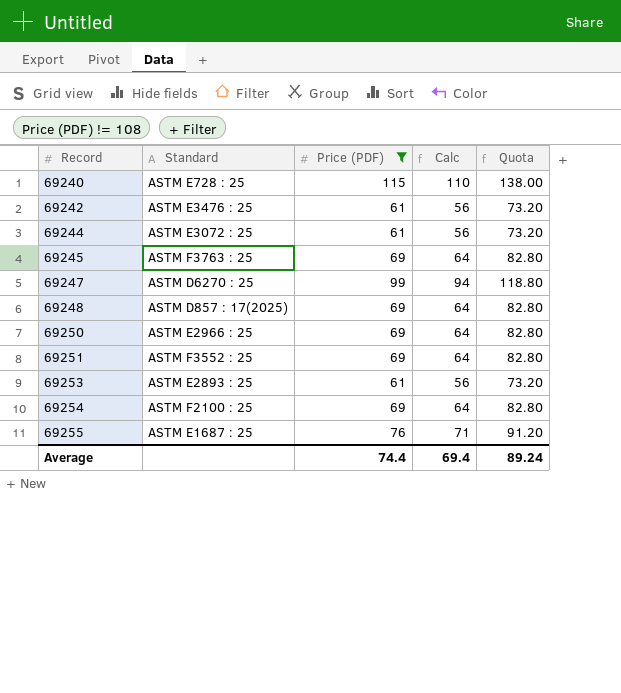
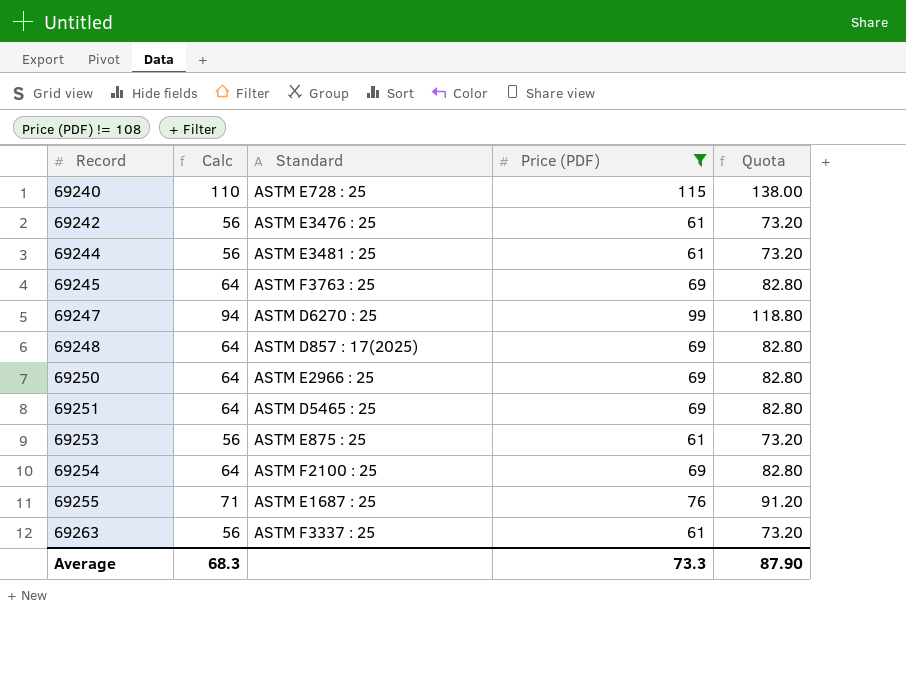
column Calc | position: 4 -> 2
69244 | Standard: ASTM E3072 : 25 -> ASTM E3481 : 25
69251 | Standard: ASTM F3552 : 25 -> ASTM D5465 : 25
69253 | Standard: ASTM E2893 : 25 -> ASTM E875 : 25
row 69263: none -> 56 | ASTM F3337 : 25 | 61 | 73.20
Average | Calc: 69.4 -> 68.3
Average | Price (PDF): 74.4 -> 73.3
Average | Quota: 89.24 -> 87.90

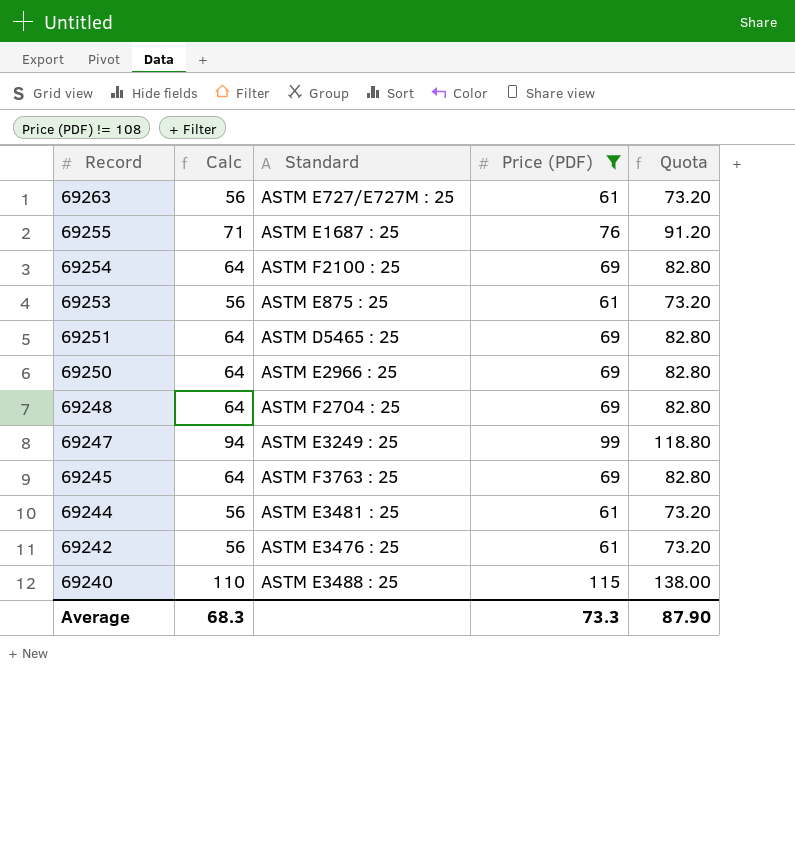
row order: Record ascending -> Record descending
69263 | Standard: ASTM F3337 : 25 -> ASTM E727/E727M : 25
69248 | Standard: ASTM D857 : 17(2025) -> ASTM F2704 : 25
69247 | Standard: ASTM D6270 : 25 -> ASTM E3249 : 25
69240 | Standard: ASTM E728 : 25 -> ASTM E3488 : 25

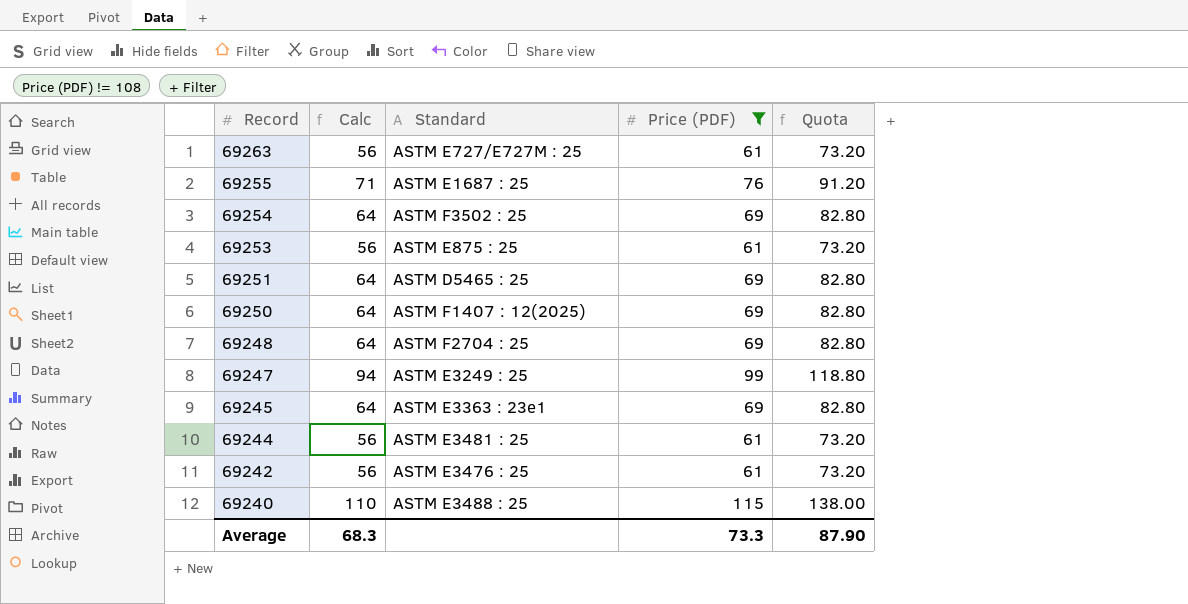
69254 | Standard: ASTM F2100 : 25 -> ASTM F3502 : 25
69250 | Standard: ASTM E2966 : 25 -> ASTM F1407 : 12(2025)
69245 | Standard: ASTM F3763 : 25 -> ASTM E3363 : 23e1

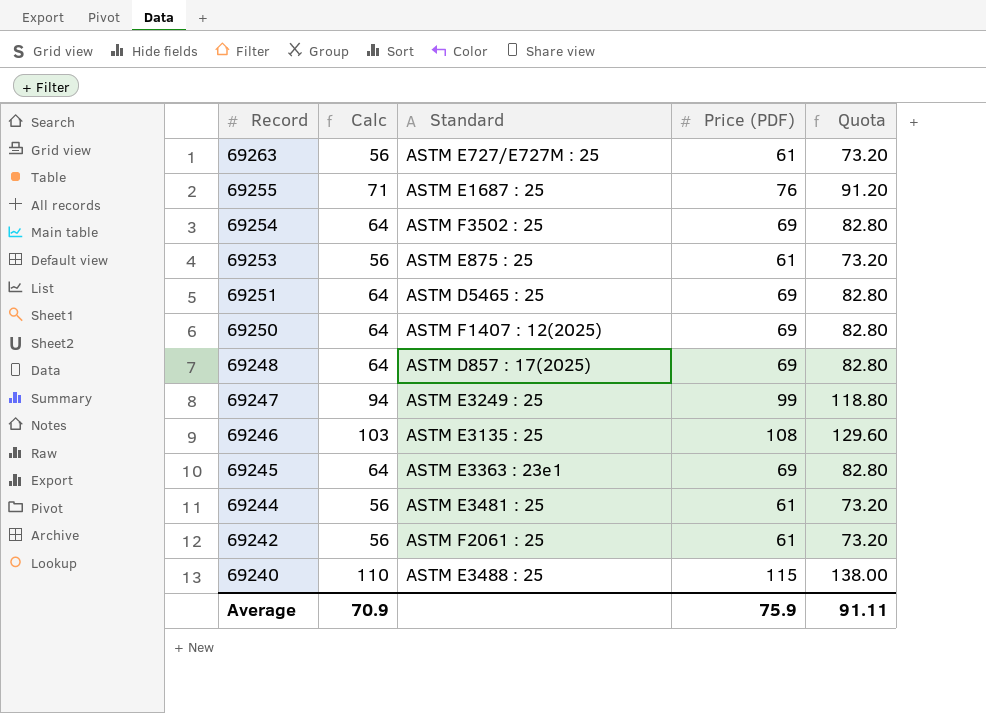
filter: Price (PDF) != 108 -> none
69248 | Standard: ASTM F2704 : 25 -> ASTM D857 : 17(2025)
69242 | Standard: ASTM E3476 : 25 -> ASTM F2061 : 25
Average | Calc: 68.3 -> 70.9
Average | Price (PDF): 73.3 -> 75.9
Average | Quota: 87.90 -> 91.11

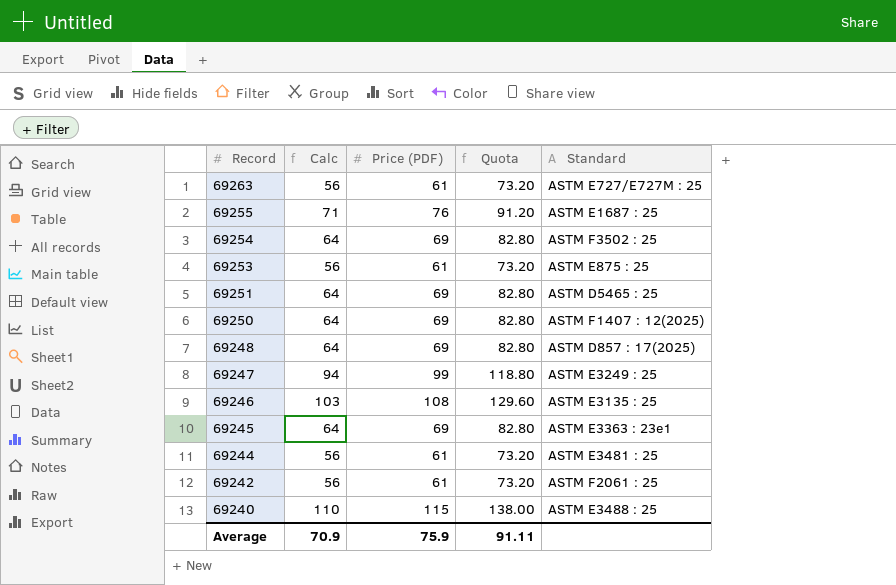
column Standard | position: 3 -> 5

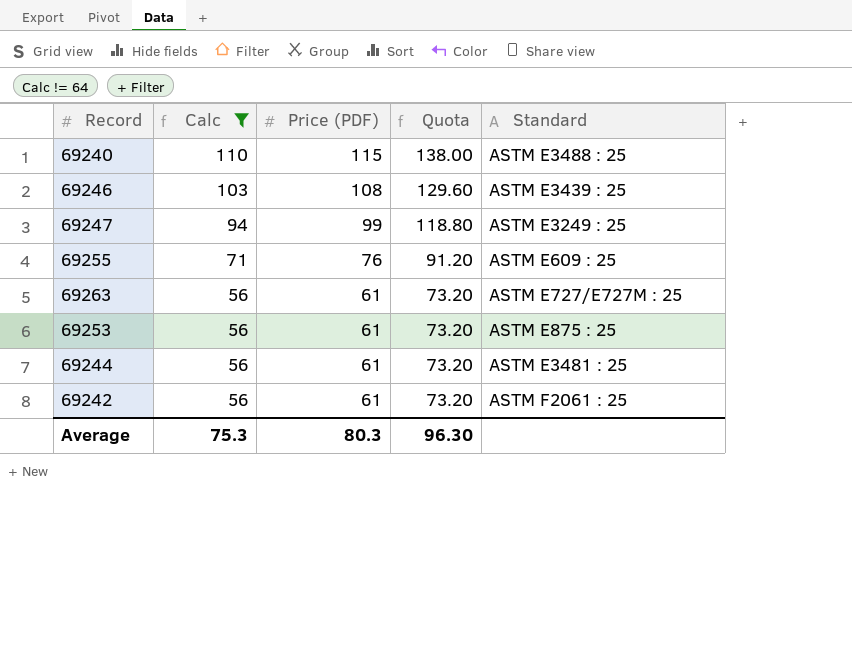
filter: none -> Calc != 64
row order: Record descending -> Calc descending
69246 | Standard: ASTM E3135 : 25 -> ASTM E3439 : 25
69255 | Standard: ASTM E1687 : 25 -> ASTM E609 : 25
Average | Calc: 70.9 -> 75.3
Average | Price (PDF): 75.9 -> 80.3
Average | Quota: 91.11 -> 96.30

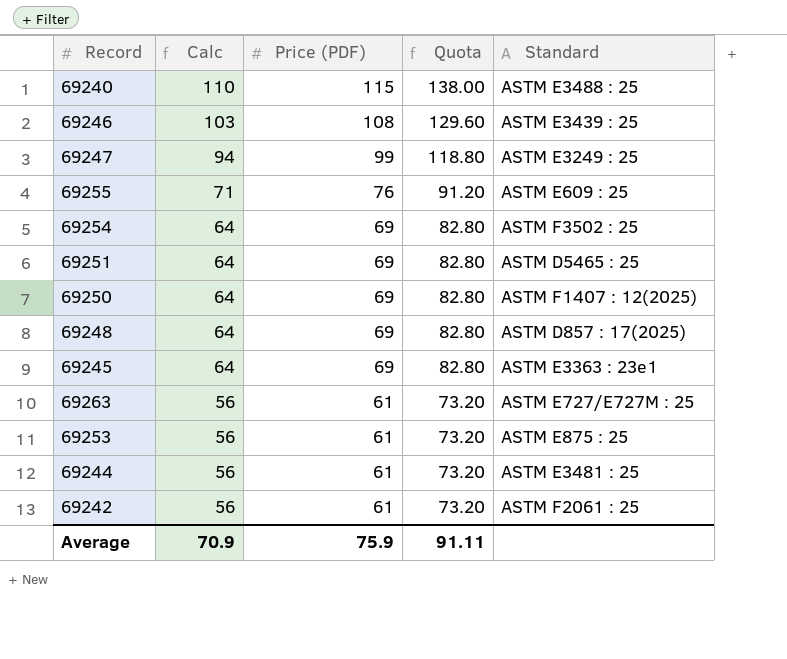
filter: Calc != 64 -> none
Average | Calc: 75.3 -> 70.9
Average | Price (PDF): 80.3 -> 75.9
Average | Quota: 96.30 -> 91.11

